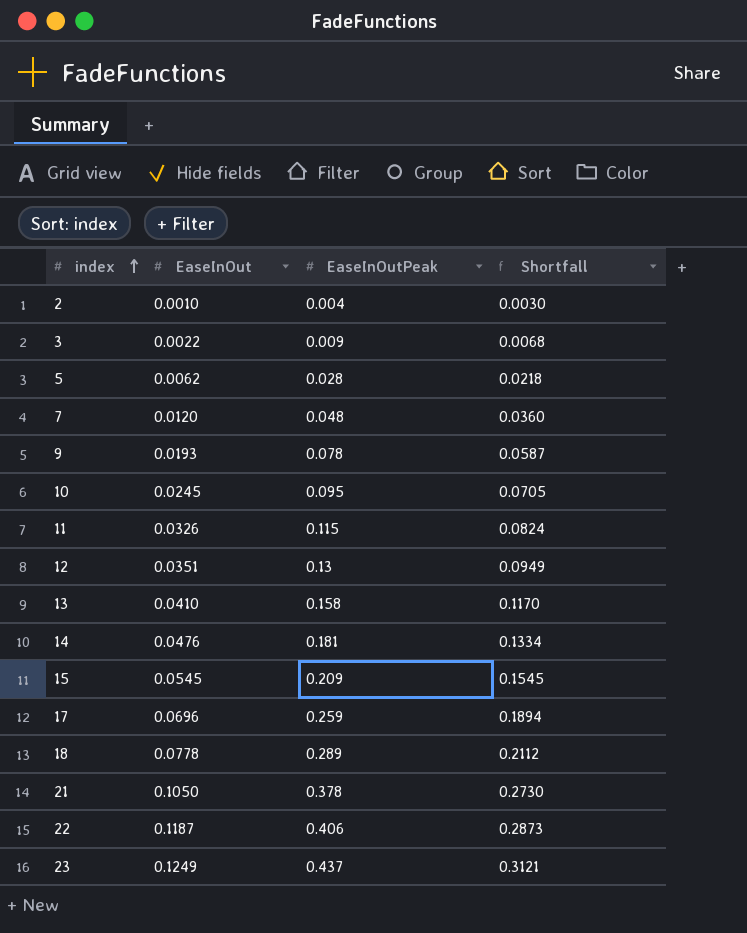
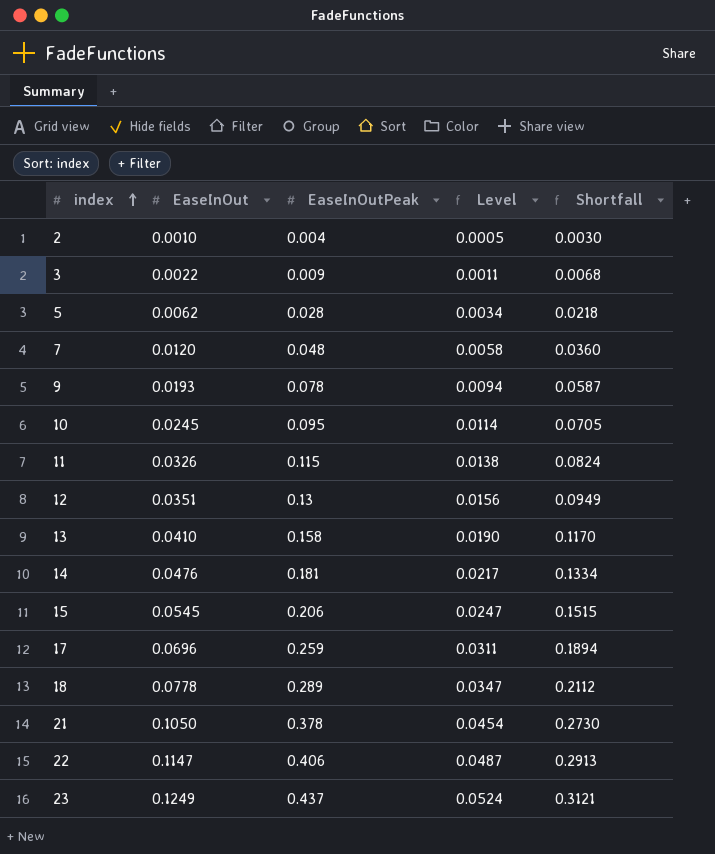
column Level | formula: none -> [EaseInOutPeak] * 0.12
15 | EaseInOutPeak: 0.209 -> 0.206
15 | Shortfall: 0.1545 -> 0.1515
22 | EaseInOut: 0.1187 -> 0.1147
22 | Shortfall: 0.2873 -> 0.2913

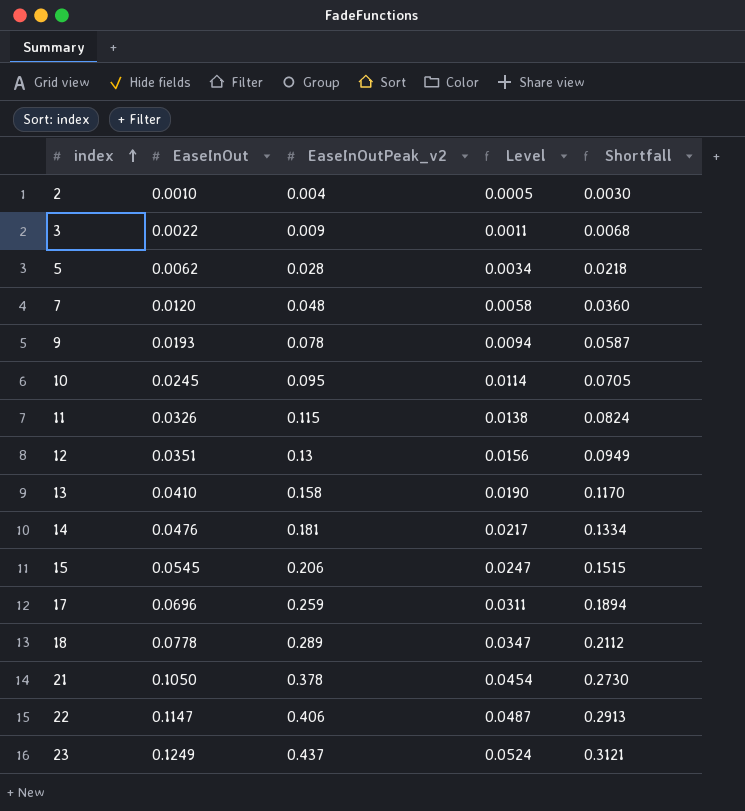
column name: EaseInOutPeak -> EaseInOutPeak_v2

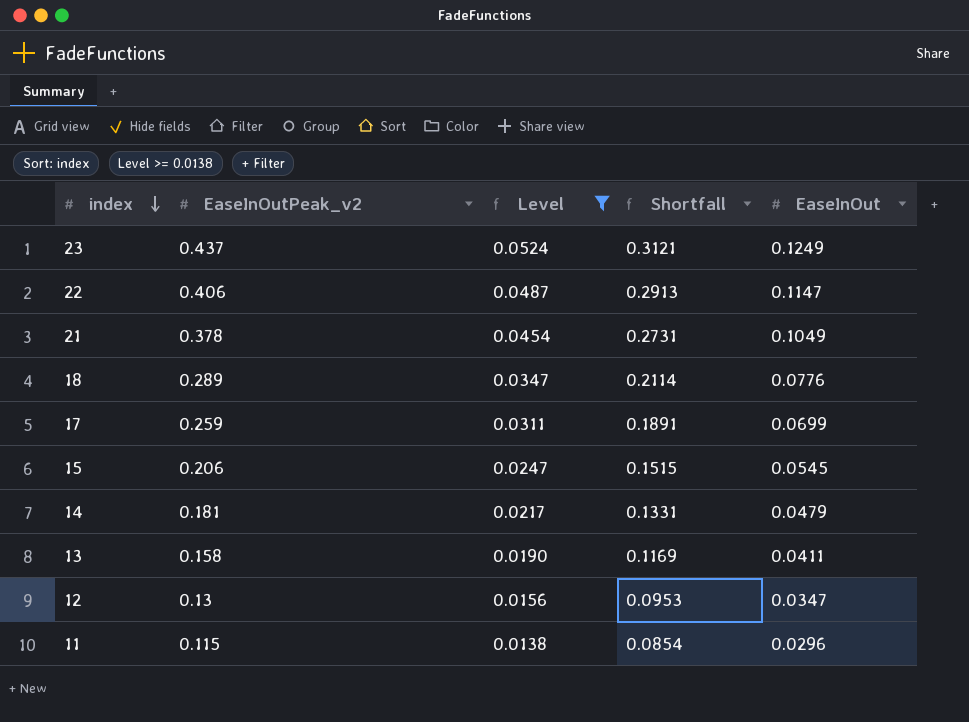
filter: none -> Level >= 0.0138
row order: index ascending -> index descending
column EaseInOut | position: 2 -> 5
21 | Shortfall: 0.2730 -> 0.2731
21 | EaseInOut: 0.1050 -> 0.1049
18 | Shortfall: 0.2112 -> 0.2114
18 | EaseInOut: 0.0778 -> 0.0776
17 | Shortfall: 0.1894 -> 0.1891
17 | EaseInOut: 0.0696 -> 0.0699
14 | Shortfall: 0.1334 -> 0.1331
14 | EaseInOut: 0.0476 -> 0.0479
13 | Shortfall: 0.1170 -> 0.1169
13 | EaseInOut: 0.0410 -> 0.0411
12 | Shortfall: 0.0949 -> 0.0953
12 | EaseInOut: 0.0351 -> 0.0347
11 | Shortfall: 0.0824 -> 0.0854
11 | EaseInOut: 0.0326 -> 0.0296

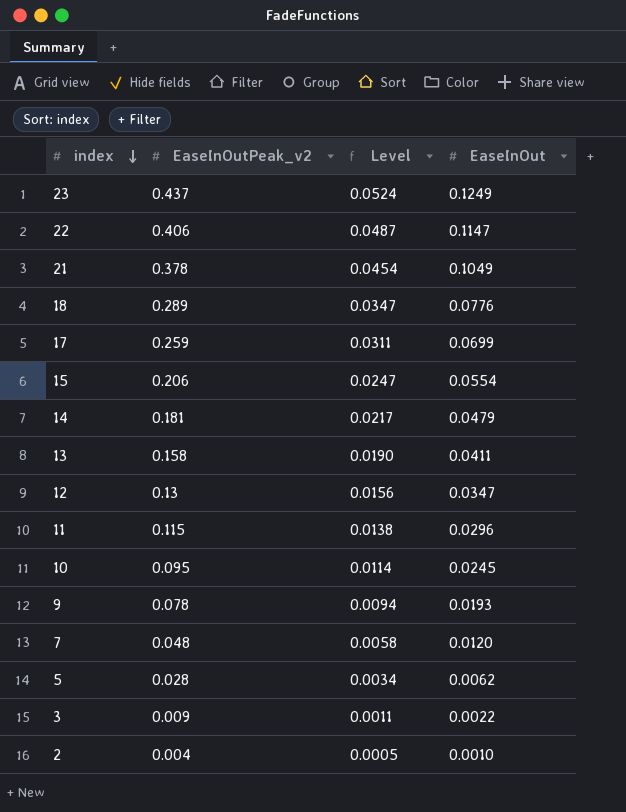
filter: Level >= 0.0138 -> none
column Shortfall | formula: [EaseInOutPeak_v2] - [EaseInOut] -> none
15 | EaseInOut: 0.0545 -> 0.0554

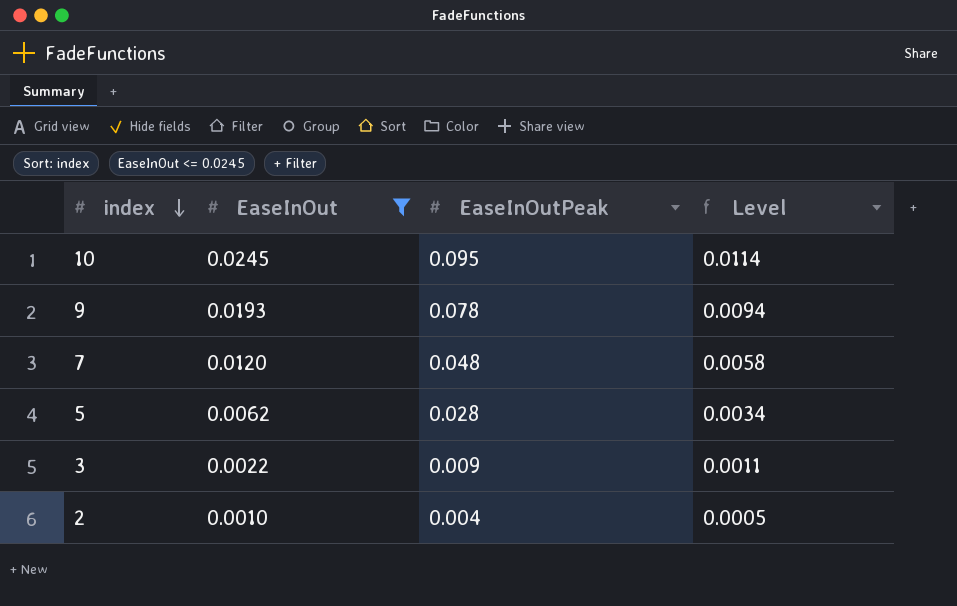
filter: none -> EaseInOut <= 0.0245
column EaseInOut | position: 4 -> 2
column name: EaseInOutPeak_v2 -> EaseInOutPeak

